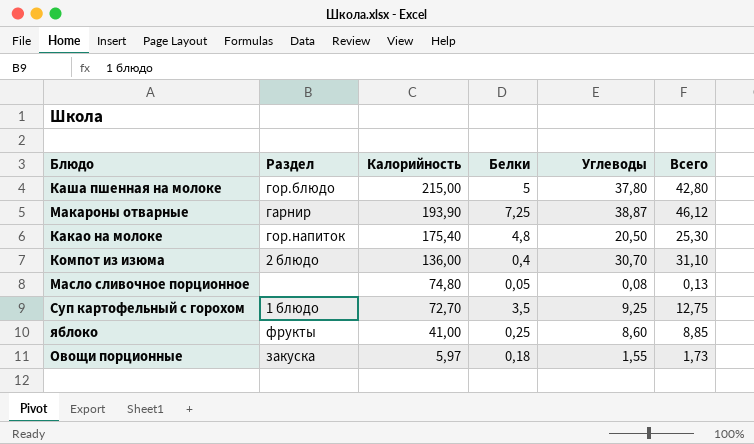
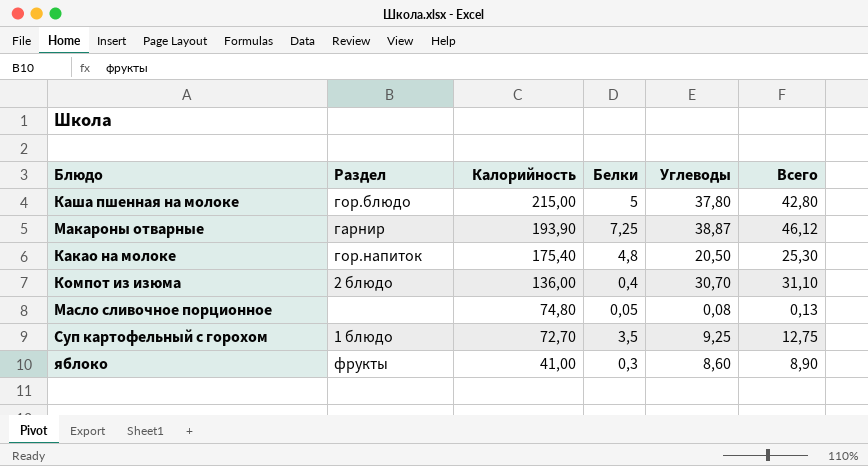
row Овощи порционные: закуска | 5,97 | 0,18 | 1,55 | 1,73 -> none
яблоко | Белки: 0,25 -> 0,3
яблоко | Всего: 8,85 -> 8,90

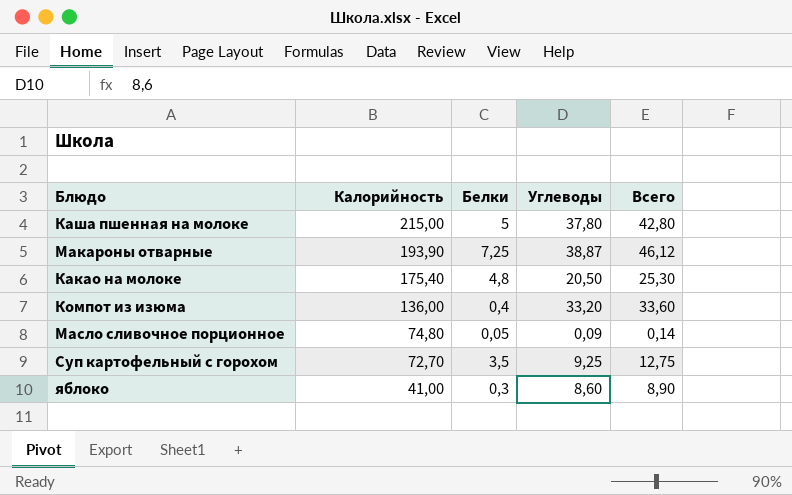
column Раздел | position: 2 -> none
Компот из изюма | Углеводы: 30,70 -> 33,20
Компот из изюма | Всего: 31,10 -> 33,60
Масло сливочное порционное | Углеводы: 0,08 -> 0,09
Масло сливочное порционное | Всего: 0,13 -> 0,14

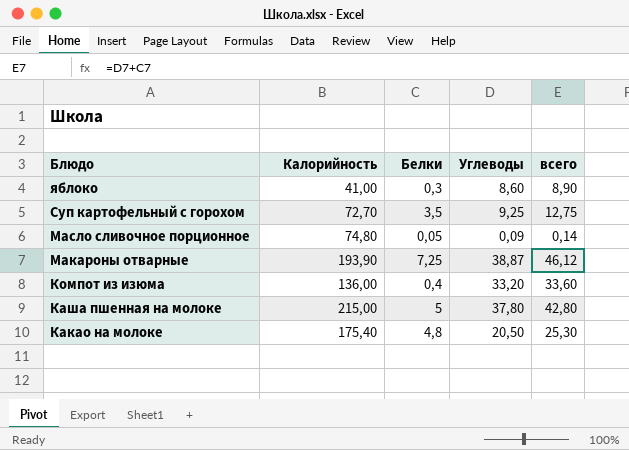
row order: Калорийность descending -> Блюдо descending
column name: Всего -> всего

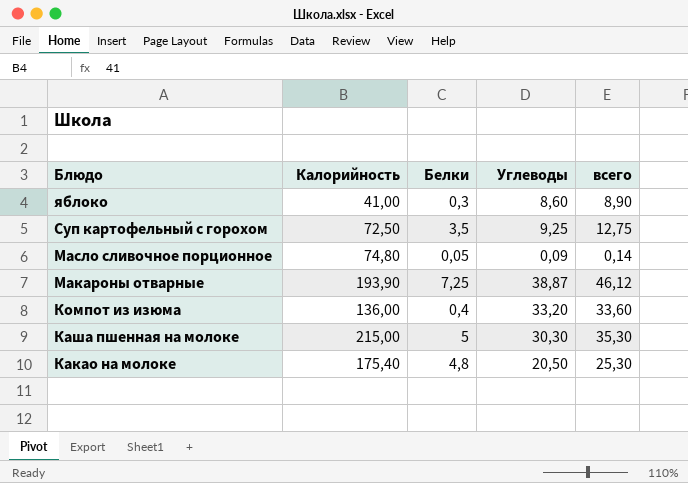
Суп картофельный с горохом | Калорийность: 72,70 -> 72,50
Каша пшенная на молоке | Углеводы: 37,80 -> 30,30
Каша пшенная на молоке | всего: 42,80 -> 35,30

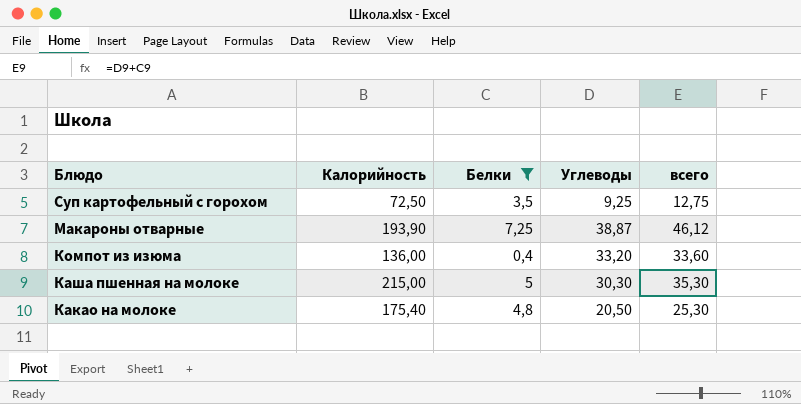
filter: none -> Белки >= 0,4

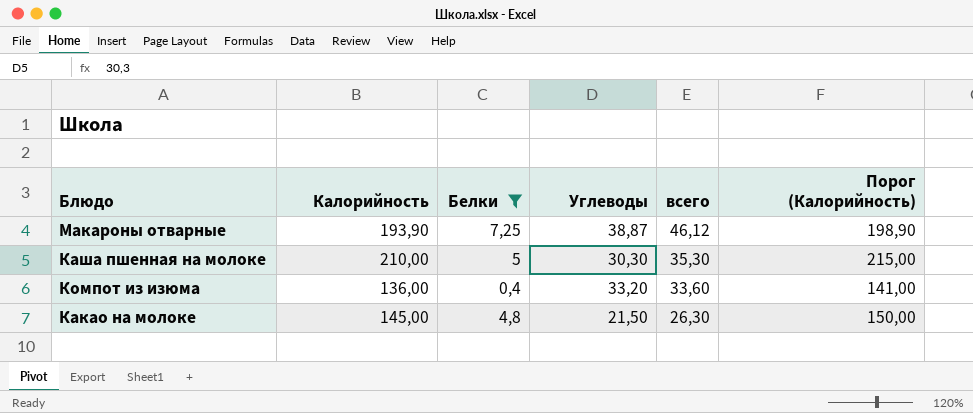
row order: Блюдо descending -> всего descending
column Порог (Калорийность) | formula: none -> [Калорийность] + 5
row Суп картофельный с горохом: 72,50 | 3,5 | 9,25 | 12,75 -> none
Каша пшенная на молоке | Калорийность: 215,00 -> 210,00
Какао на молоке | Калорийность: 175,40 -> 145,00
Какао на молоке | Углеводы: 20,50 -> 21,50
Какао на молоке | всего: 25,30 -> 26,30

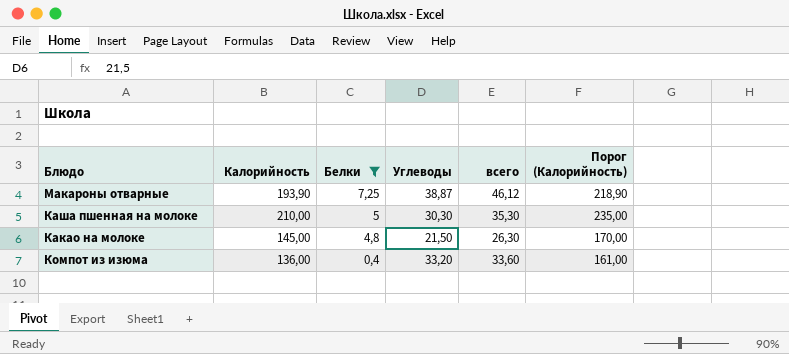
row order: всего descending -> Белки descending
column Порог (Калорийность) | formula: [Калорийность] + 5 -> [Калорийность] + 25

